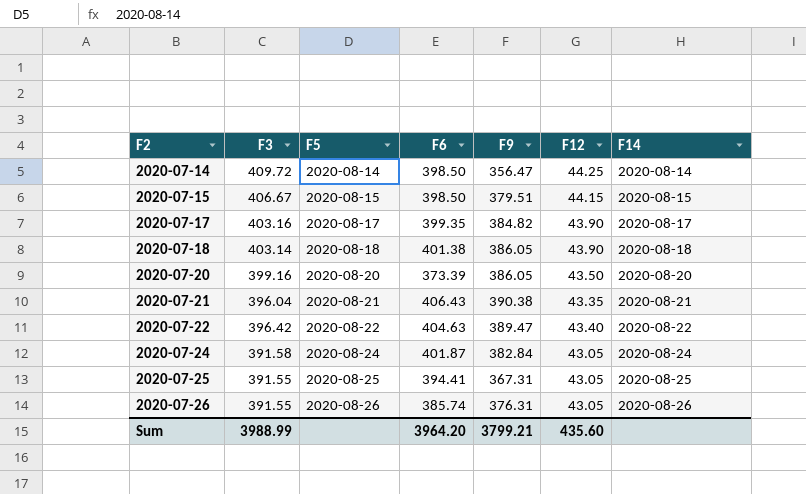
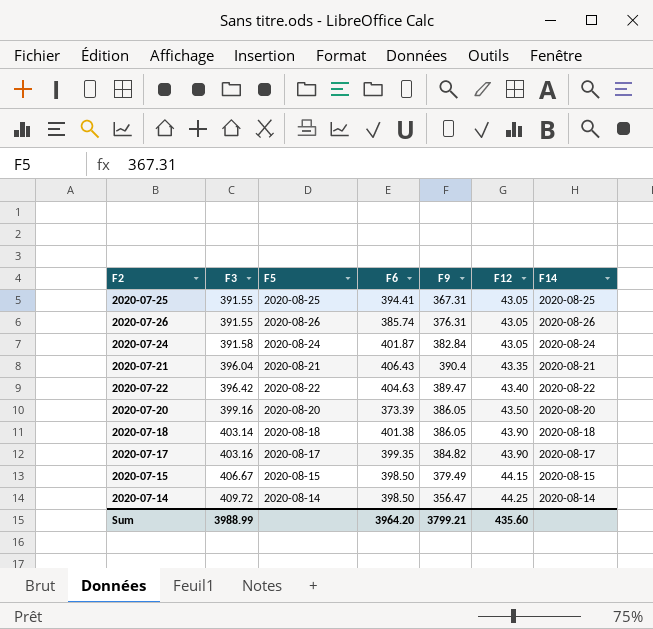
row order: F2 ascending -> F3 ascending
2020-07-21 | F9: 390.38 -> 390.4
2020-07-15 | F9: 379.51 -> 379.49

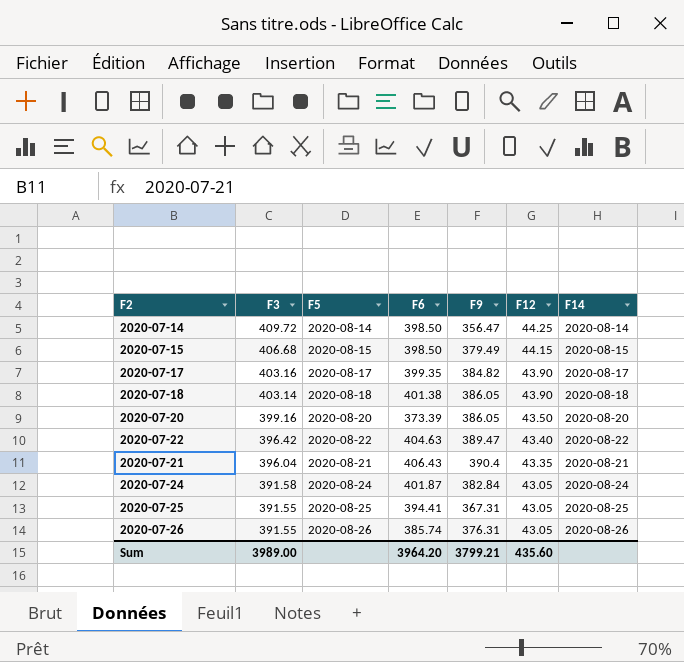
row order: F3 ascending -> F3 descending
2020-07-15 | F3: 406.67 -> 406.68
Sum | F3: 3988.99 -> 3989.00

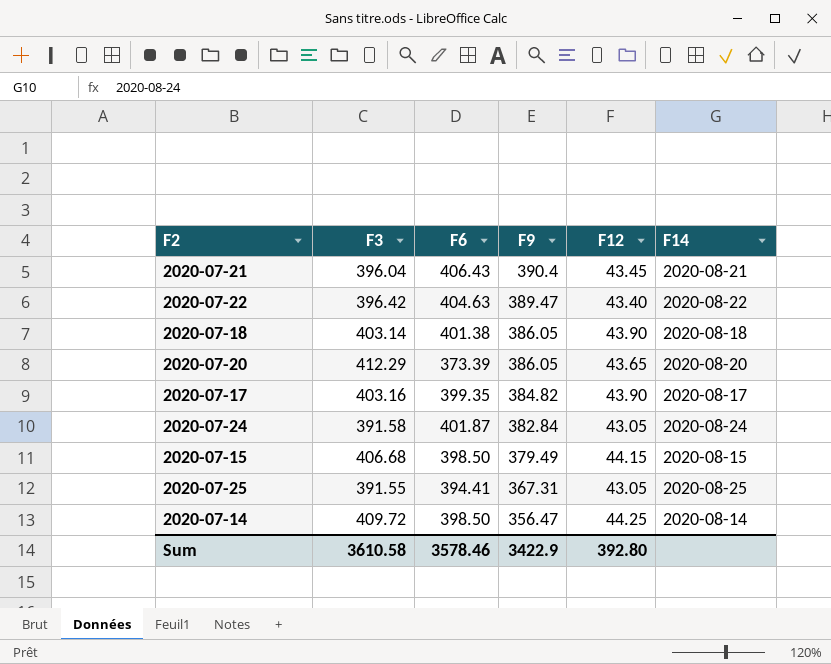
row order: F3 descending -> F9 descending
column F5 | position: 3 -> none
row 2020-07-26: 391.55 | 2020-08-26 | 385.74 | 376.31 | 43.05 | 2020-08-26 -> none
2020-07-21 | F12: 43.35 -> 43.45
2020-07-20 | F3: 399.16 -> 412.29
2020-07-20 | F12: 43.50 -> 43.65
Sum | F3: 3989.00 -> 3610.58
Sum | F6: 3964.20 -> 3578.46
Sum | F9: 3799.21 -> 3422.9
Sum | F12: 435.60 -> 392.80

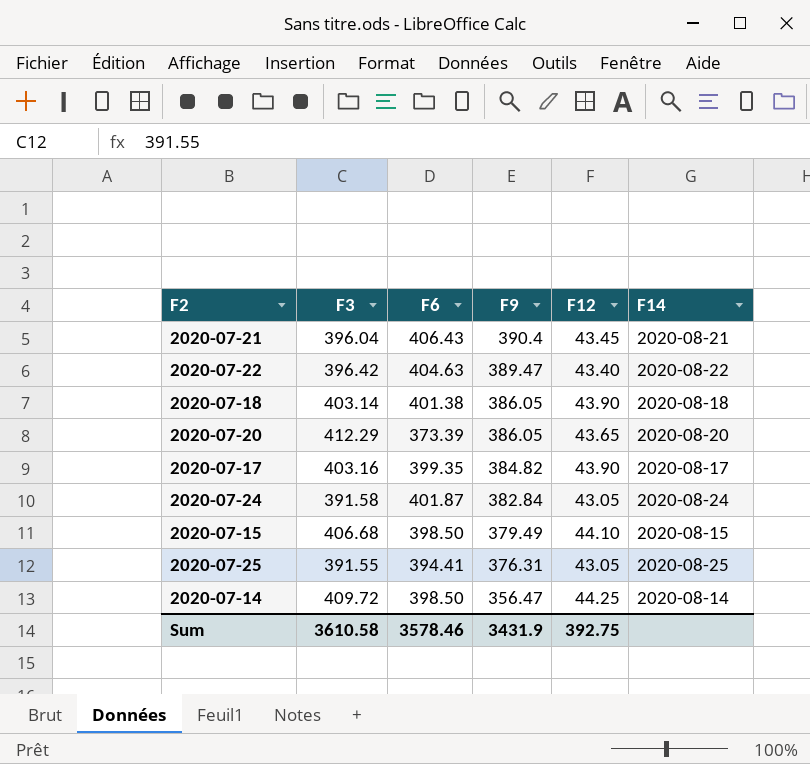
2020-07-15 | F12: 44.15 -> 44.10
2020-07-25 | F9: 367.31 -> 376.31
Sum | F9: 3422.9 -> 3431.9
Sum | F12: 392.80 -> 392.75

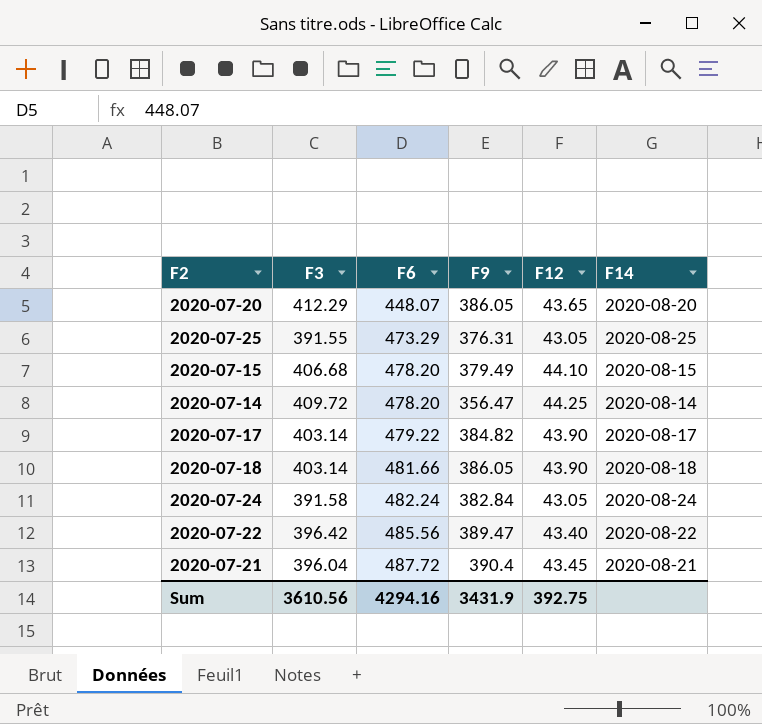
row order: F9 descending -> F6 ascending
2020-07-20 | F6: 373.39 -> 448.07
2020-07-25 | F6: 394.41 -> 473.29
2020-07-15 | F6: 398.50 -> 478.20
2020-07-14 | F6: 398.50 -> 478.20
2020-07-17 | F3: 403.16 -> 403.14
2020-07-17 | F6: 399.35 -> 479.22
2020-07-18 | F6: 401.38 -> 481.66
2020-07-24 | F6: 401.87 -> 482.24
2020-07-22 | F6: 404.63 -> 485.56
2020-07-21 | F6: 406.43 -> 487.72
Sum | F3: 3610.58 -> 3610.56
Sum | F6: 3578.46 -> 4294.16

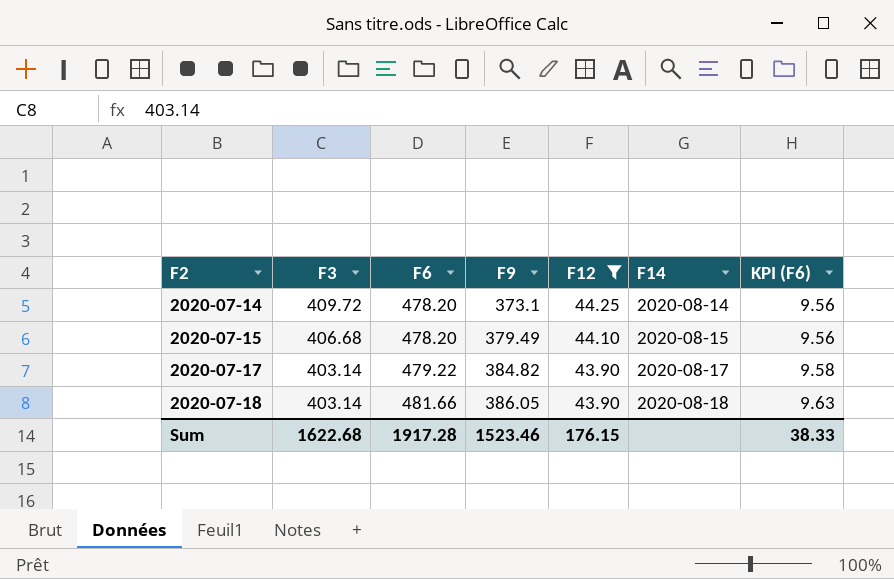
filter: none -> F12 >= 43.90
row order: F6 ascending -> F2 ascending
column KPI (F6) | formula: none -> [F6] * 0.02
2020-07-14 | F9: 356.47 -> 373.1
Sum | F3: 3610.56 -> 1622.68
Sum | F6: 4294.16 -> 1917.28
Sum | F9: 3431.9 -> 1523.46
Sum | F12: 392.75 -> 176.15

